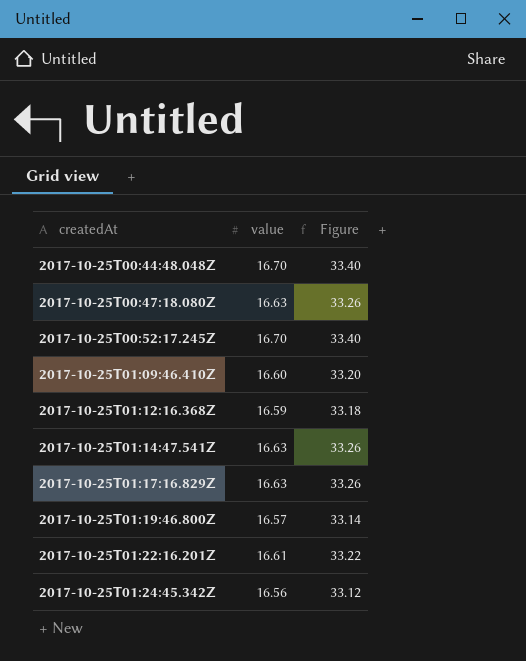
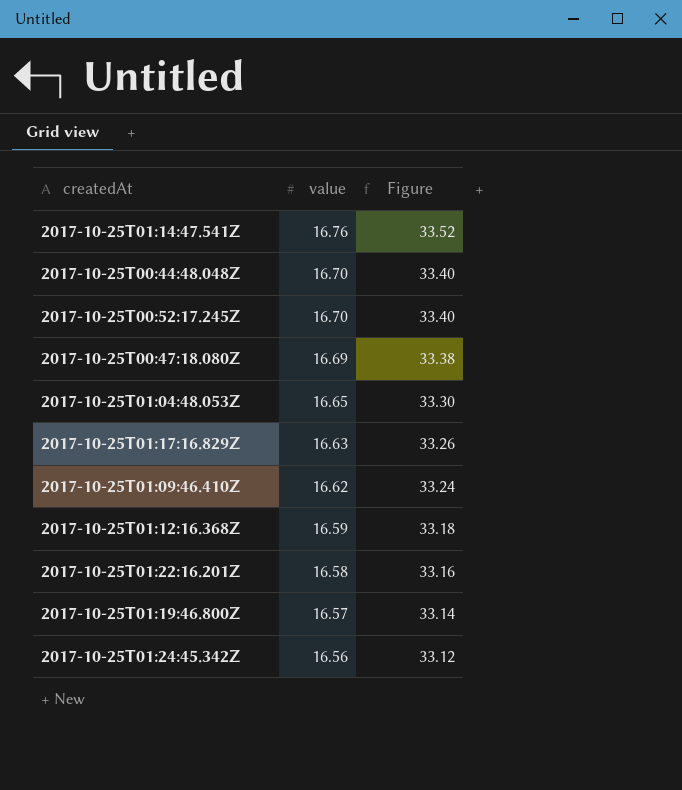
row order: createdAt ascending -> value descending
2017-10-25T01:14:47.541Z | value: 16.63 -> 16.76
2017-10-25T01:14:47.541Z | Figure: 33.26 -> 33.52
2017-10-25T00:47:18.080Z | value: 16.63 -> 16.69
2017-10-25T00:47:18.080Z | Figure: 33.26 -> 33.38
row 2017-10-25T01:04:48.053Z: none -> 16.65 | 33.30
2017-10-25T01:09:46.410Z | value: 16.60 -> 16.62
2017-10-25T01:09:46.410Z | Figure: 33.20 -> 33.24
2017-10-25T01:22:16.201Z | value: 16.61 -> 16.58
2017-10-25T01:22:16.201Z | Figure: 33.22 -> 33.16

